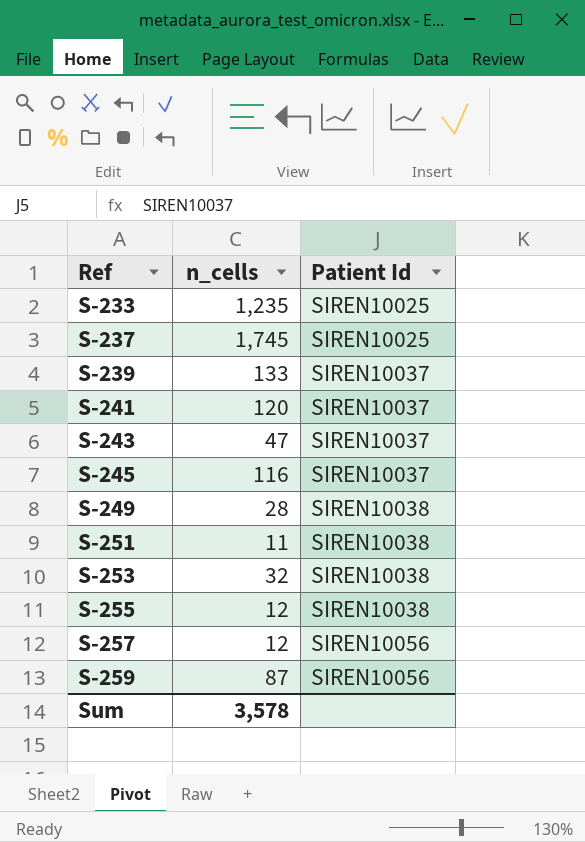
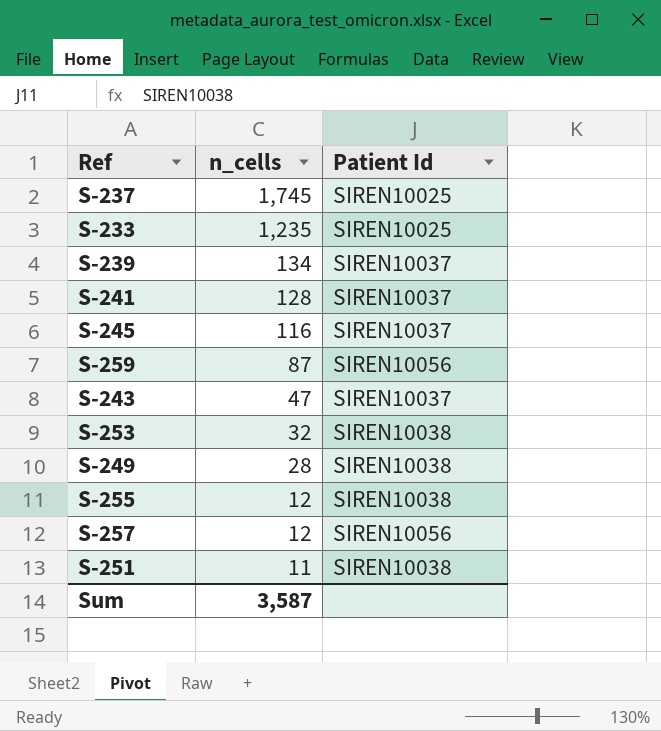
row order: Ref ascending -> n_cells descending
S-239 | n_cells: 133 -> 134
S-241 | n_cells: 120 -> 128
Sum | n_cells: 3,578 -> 3,587

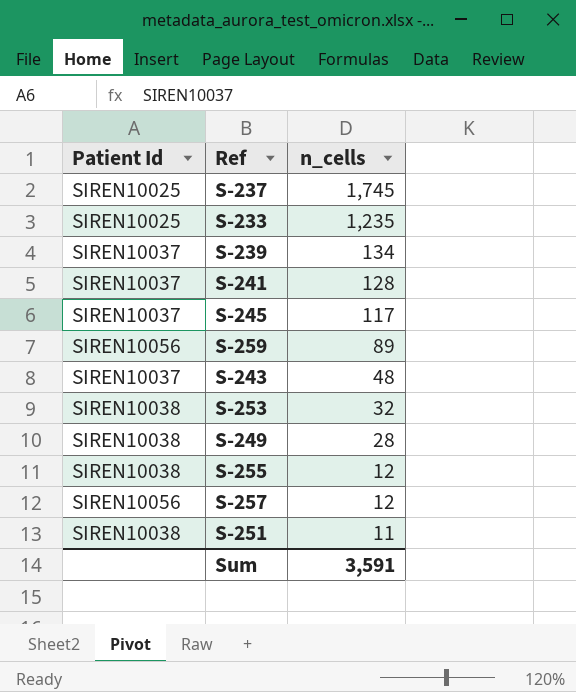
column Patient Id | position: 3 -> 1
S-245 | n_cells: 116 -> 117
S-259 | n_cells: 87 -> 89
S-243 | n_cells: 47 -> 48
Sum | n_cells: 3,587 -> 3,591

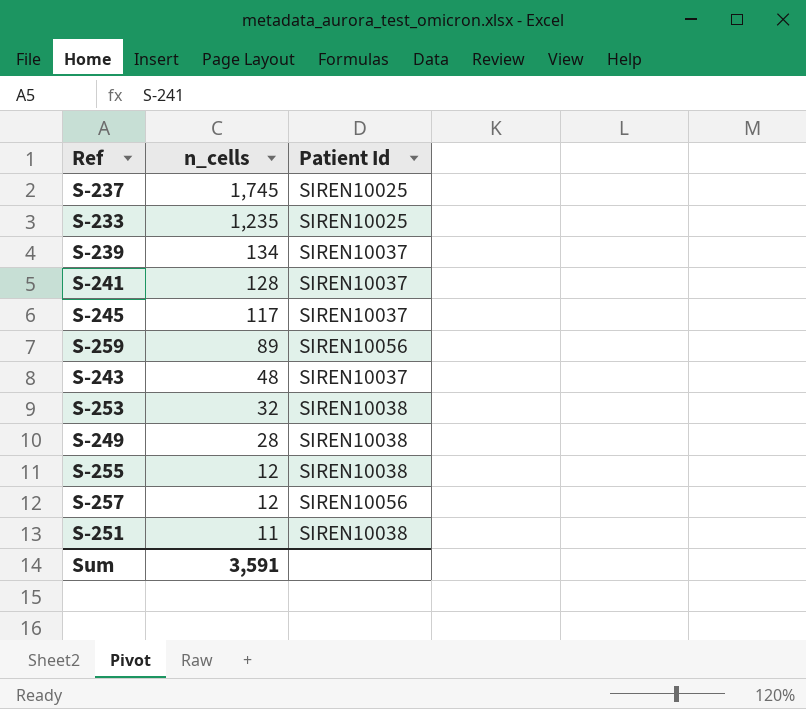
column Patient Id | position: 1 -> 3

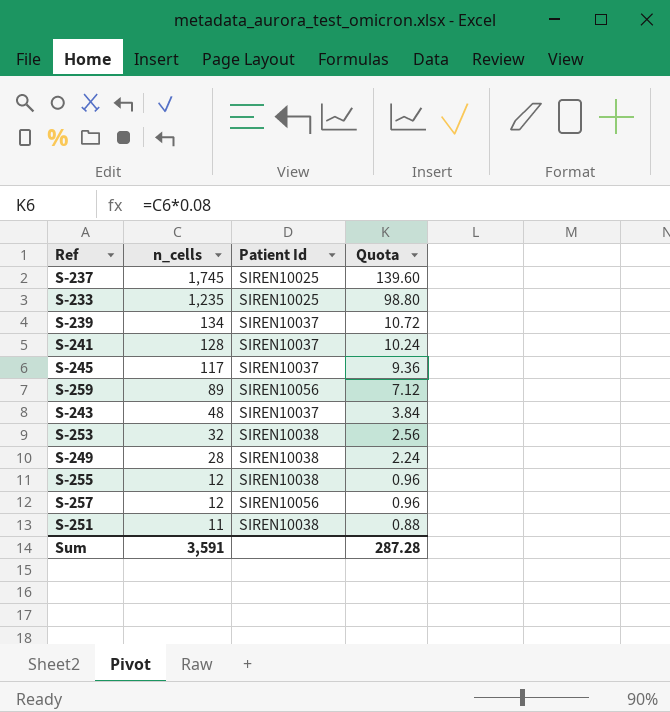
column Quota | formula: none -> [n_cells] * 0.08

